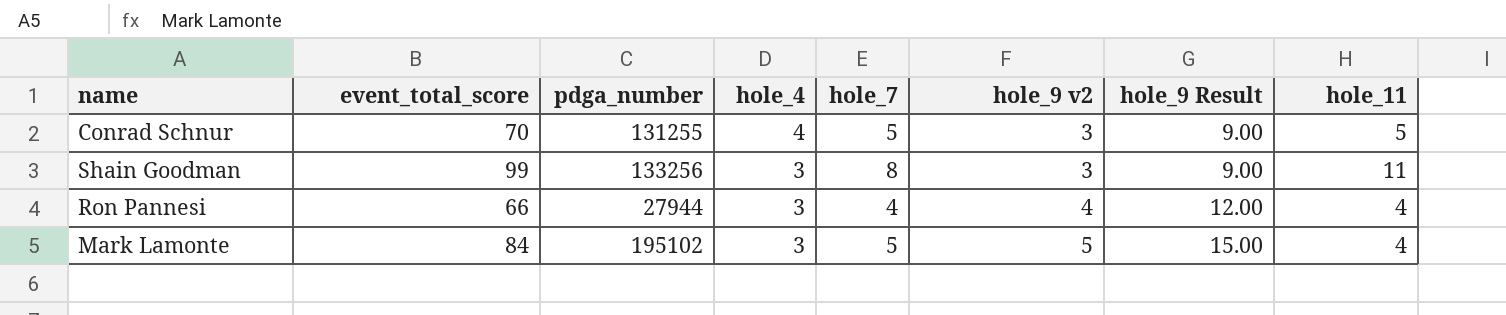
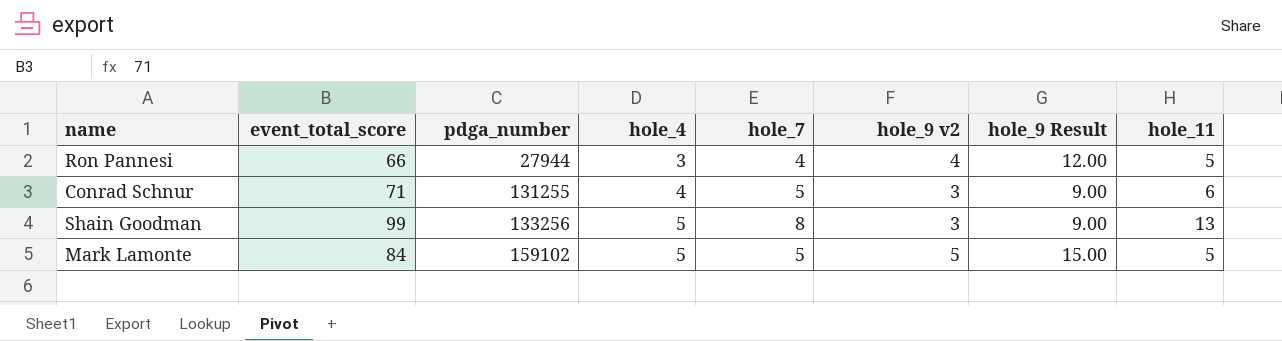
row order: hole_4 descending -> pdga_number ascending
Ron Pannesi | hole_11: 4 -> 5
Conrad Schnur | event_total_score: 70 -> 71
Conrad Schnur | hole_11: 5 -> 6
Shain Goodman | hole_4: 3 -> 5
Shain Goodman | hole_11: 11 -> 13
Mark Lamonte | pdga_number: 195102 -> 159102
Mark Lamonte | hole_4: 3 -> 5
Mark Lamonte | hole_11: 4 -> 5

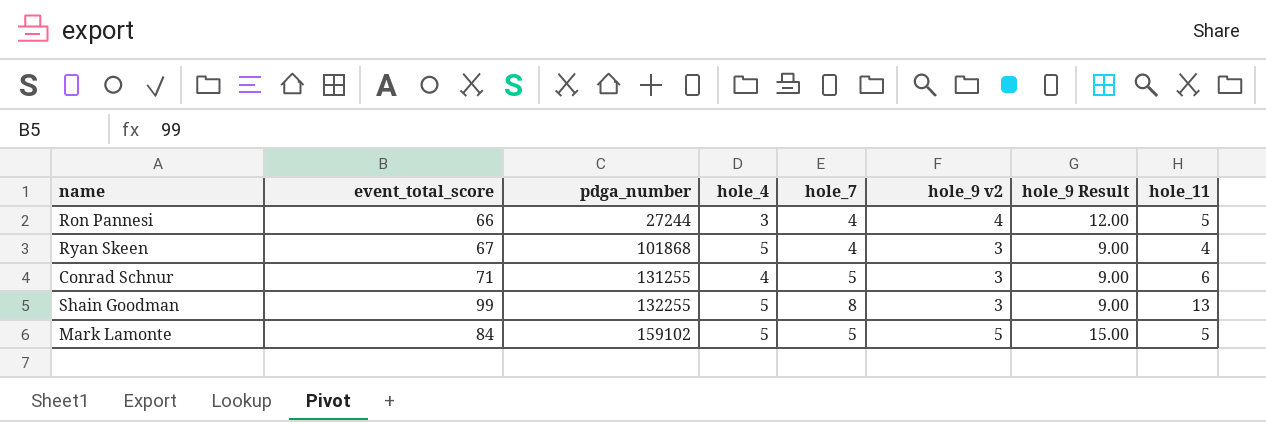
Ron Pannesi | pdga_number: 27944 -> 27244
row Ryan Skeen: none -> 67 | 101868 | 5 | 4 | 3 | 9.00 | 4
Shain Goodman | pdga_number: 133256 -> 132255

